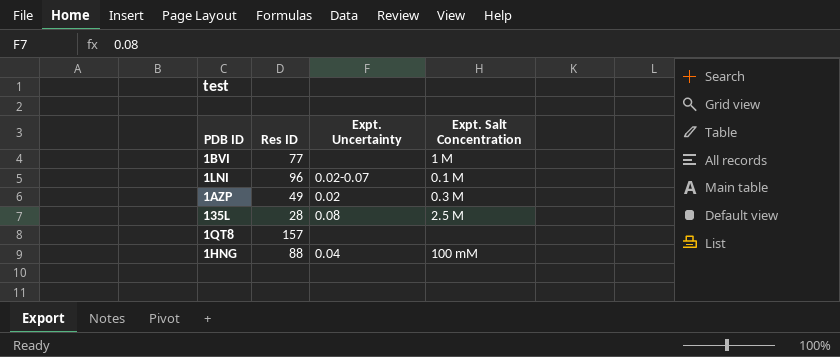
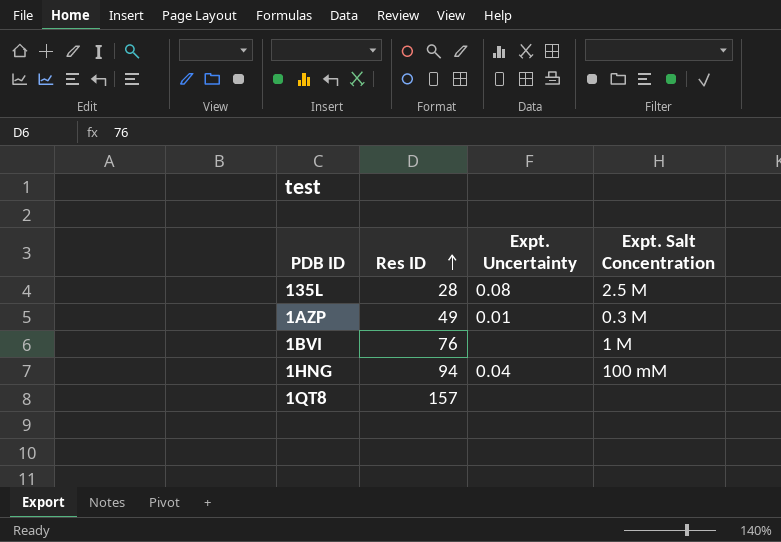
row order: none -> Res ID ascending
row 1LNI: 96 | 0.02-0.07 | 0.1 M -> none
1AZP | Expt. Uncertainty: 0.02 -> 0.01
1BVI | Res ID: 77 -> 76
1HNG | Res ID: 88 -> 94

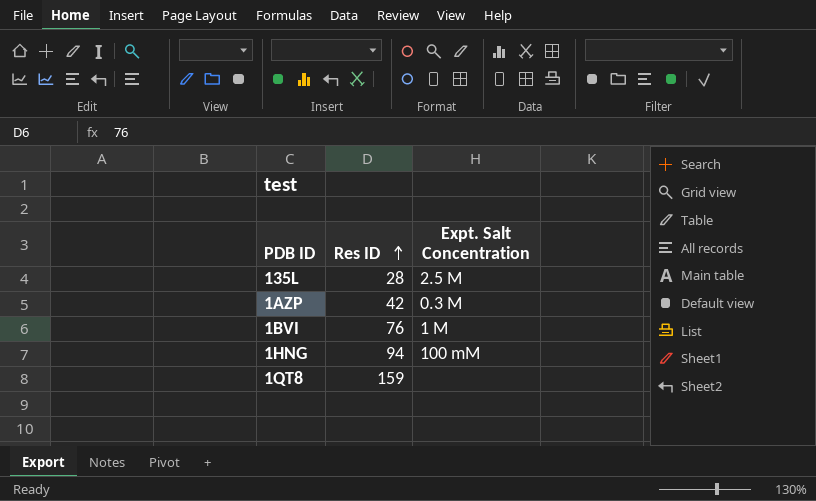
column Expt. Uncertainty | position: 3 -> none
1AZP | Res ID: 49 -> 42
1QT8 | Res ID: 157 -> 159

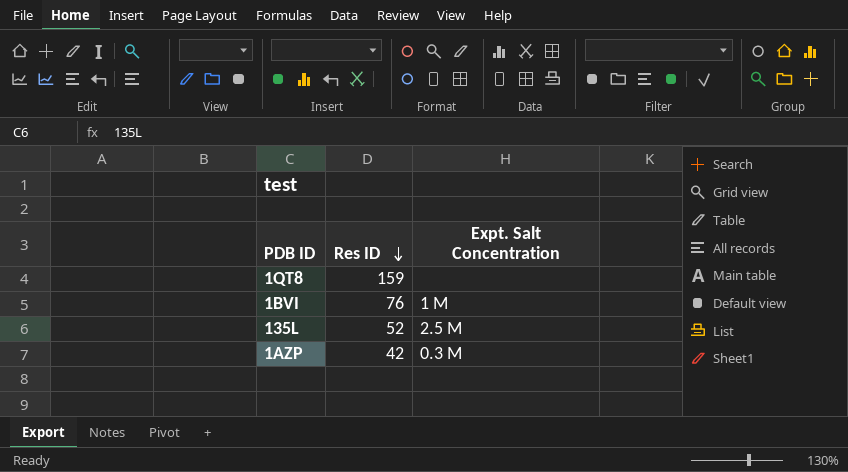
row order: Res ID ascending -> Res ID descending
row 1HNG: 94 | 100 mM -> none
135L | Res ID: 28 -> 52

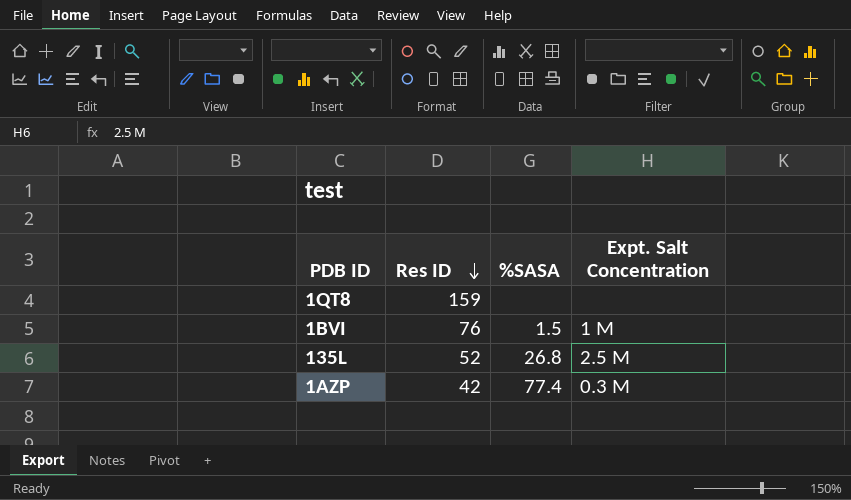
column %SASA | position: none -> 3

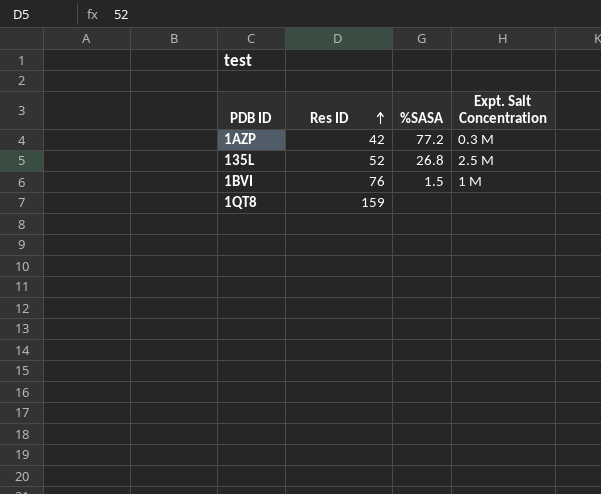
row order: Res ID descending -> Res ID ascending
1AZP | %SASA: 77.4 -> 77.2

